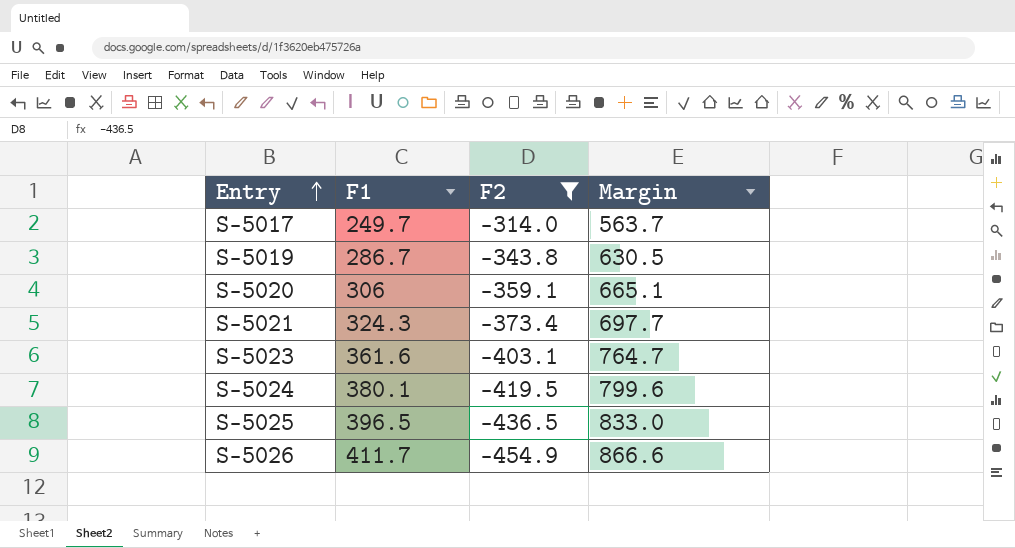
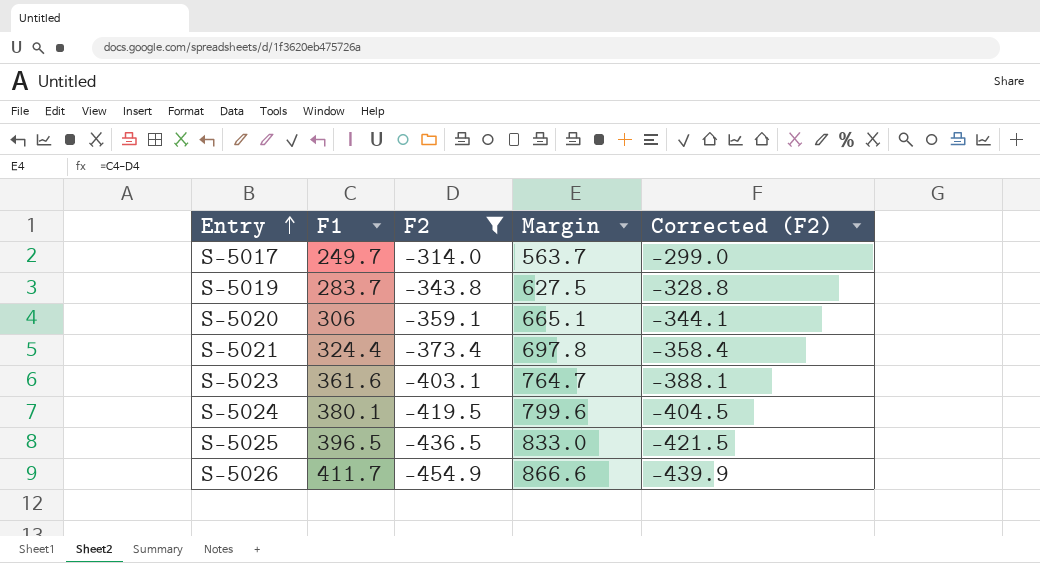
column Corrected (F2) | formula: none -> [F2] + 15
S-5019 | F1: 286.7 -> 283.7
S-5019 | Margin: 630.5 -> 627.5
S-5021 | F1: 324.3 -> 324.4
S-5021 | Margin: 697.7 -> 697.8

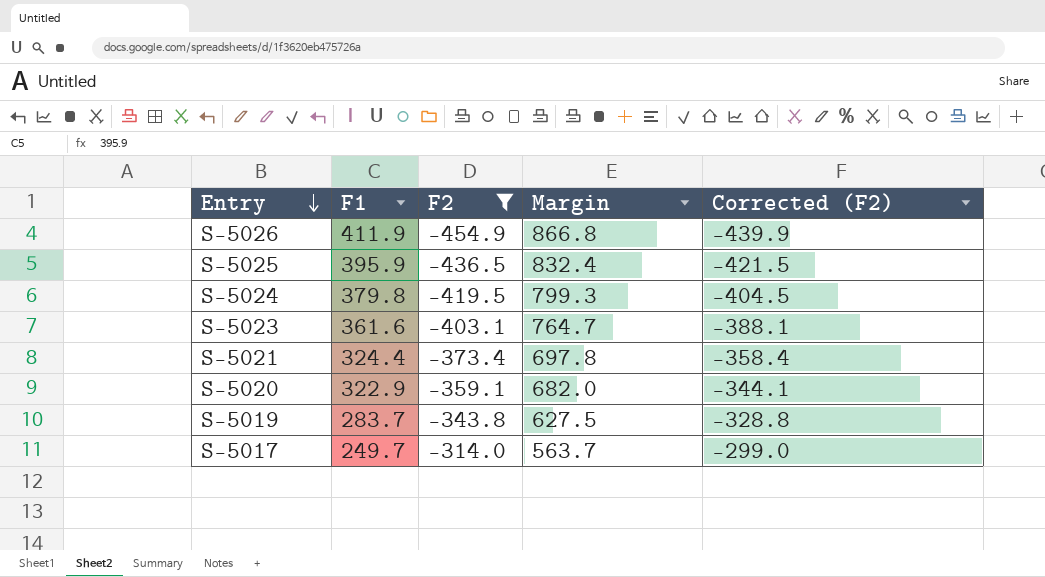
row order: Entry ascending -> Entry descending
S-5026 | F1: 411.7 -> 411.9
S-5026 | Margin: 866.6 -> 866.8
S-5025 | F1: 396.5 -> 395.9
S-5025 | Margin: 833.0 -> 832.4
S-5024 | F1: 380.1 -> 379.8
S-5024 | Margin: 799.6 -> 799.3
S-5020 | F1: 306 -> 322.9
S-5020 | Margin: 665.1 -> 682.0

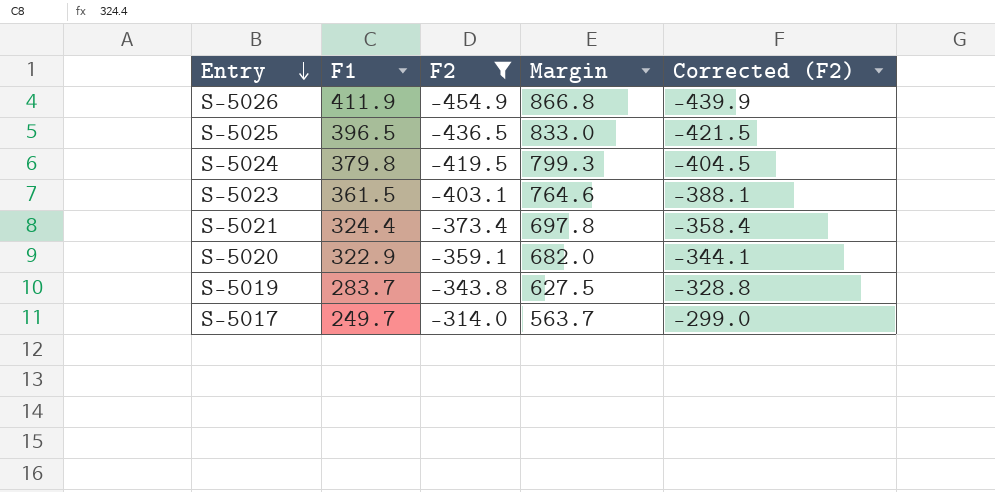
S-5025 | F1: 395.9 -> 396.5
S-5025 | Margin: 832.4 -> 833.0
S-5023 | F1: 361.6 -> 361.5
S-5023 | Margin: 764.7 -> 764.6

